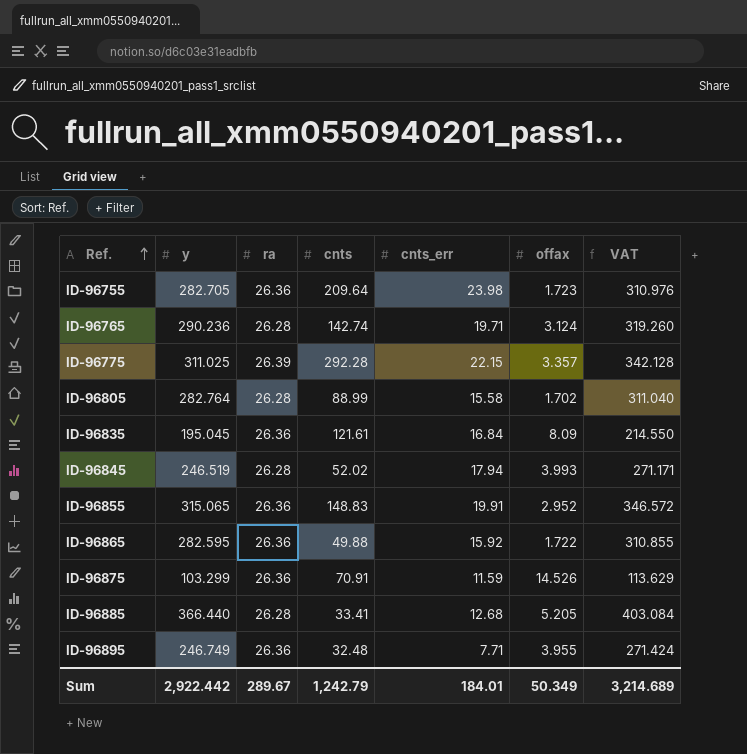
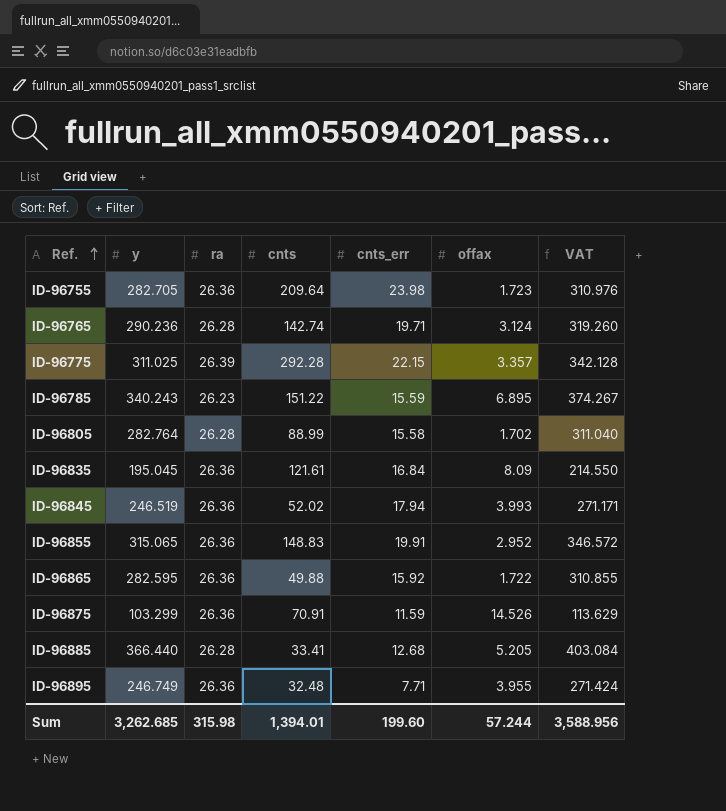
row ID-96785: none -> 340.243 | 26.23 | 151.22 | 15.59 | 6.895 | 374.267
ID-96845 | ra: 26.28 -> 26.36
Sum | y: 2,922.442 -> 3,262.685
Sum | ra: 289.67 -> 315.98
Sum | cnts: 1,242.79 -> 1,394.01
Sum | cnts_err: 184.01 -> 199.60
Sum | offax: 50.349 -> 57.244
Sum | VAT: 3,214.689 -> 3,588.956

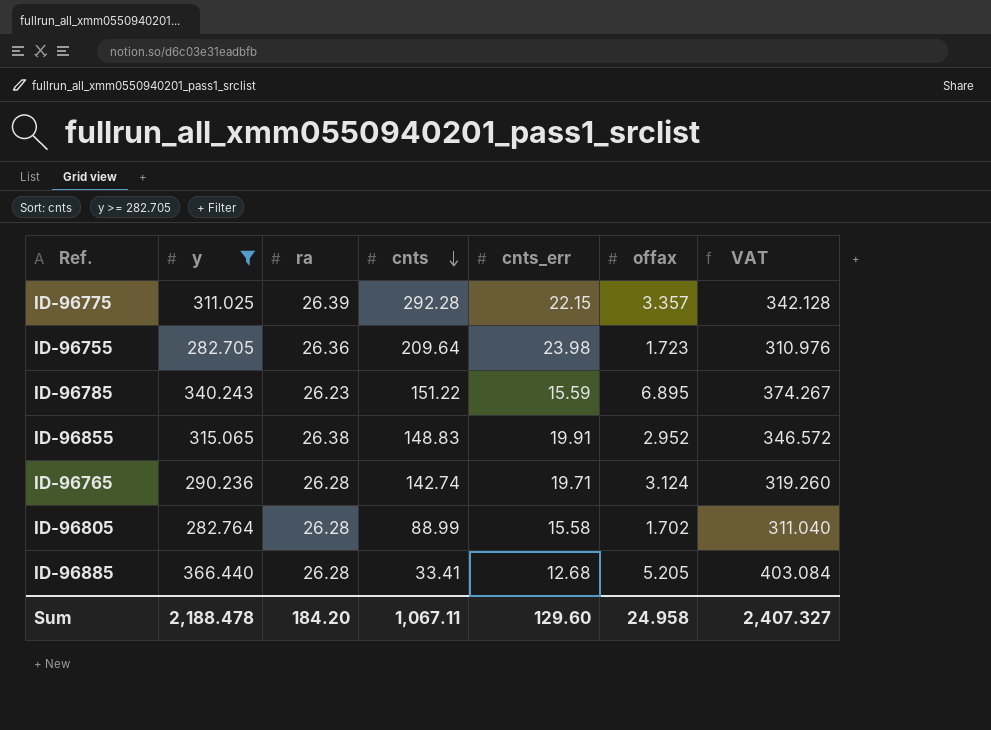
filter: none -> y >= 282.705
row order: Ref. ascending -> cnts descending
ID-96855 | ra: 26.36 -> 26.38
Sum | y: 3,262.685 -> 2,188.478
Sum | ra: 315.98 -> 184.20
Sum | cnts: 1,394.01 -> 1,067.11
Sum | cnts_err: 199.60 -> 129.60
Sum | offax: 57.244 -> 24.958
Sum | VAT: 3,588.956 -> 2,407.327

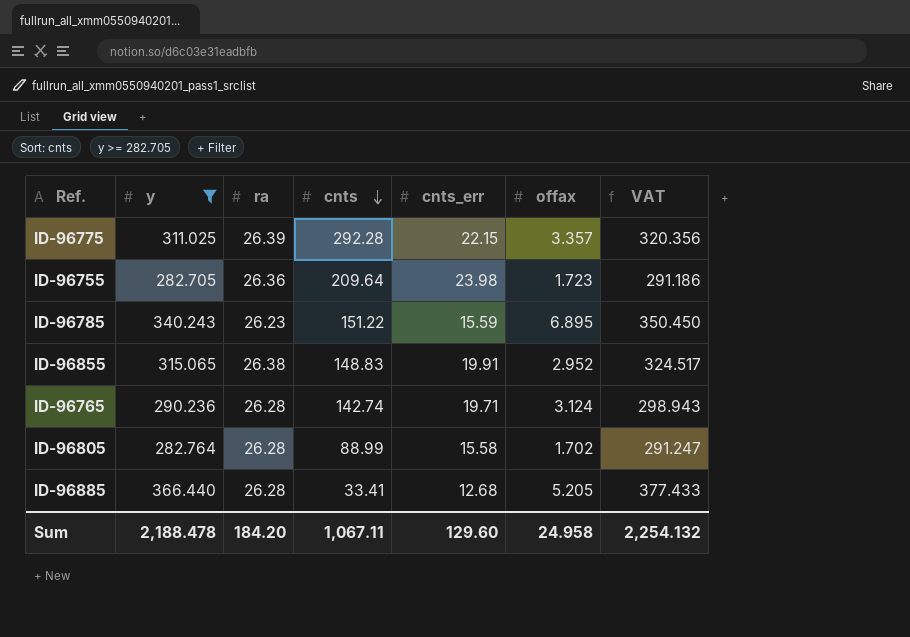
column VAT | formula: [y] * 1.1 -> [y] * 1.03
Sum | VAT: 2,407.327 -> 2,254.132

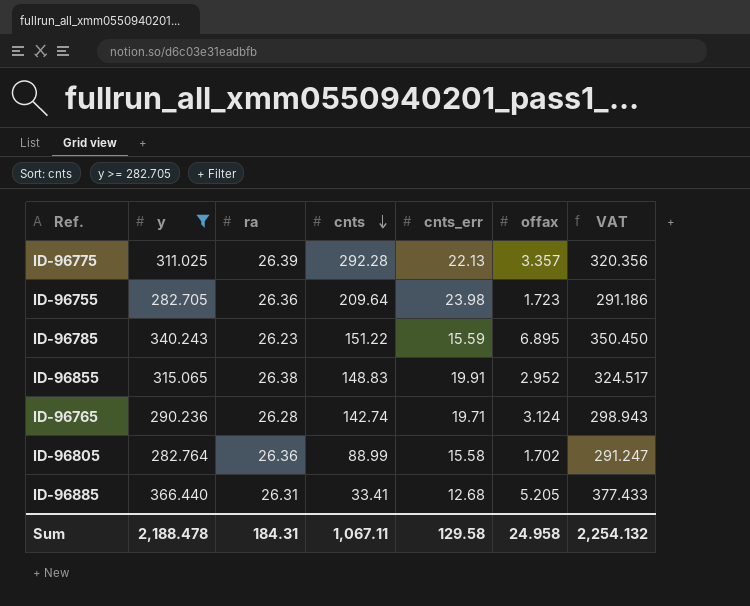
ID-96775 | cnts_err: 22.15 -> 22.13
ID-96805 | ra: 26.28 -> 26.36
ID-96885 | ra: 26.28 -> 26.31
Sum | ra: 184.20 -> 184.31
Sum | cnts_err: 129.60 -> 129.58

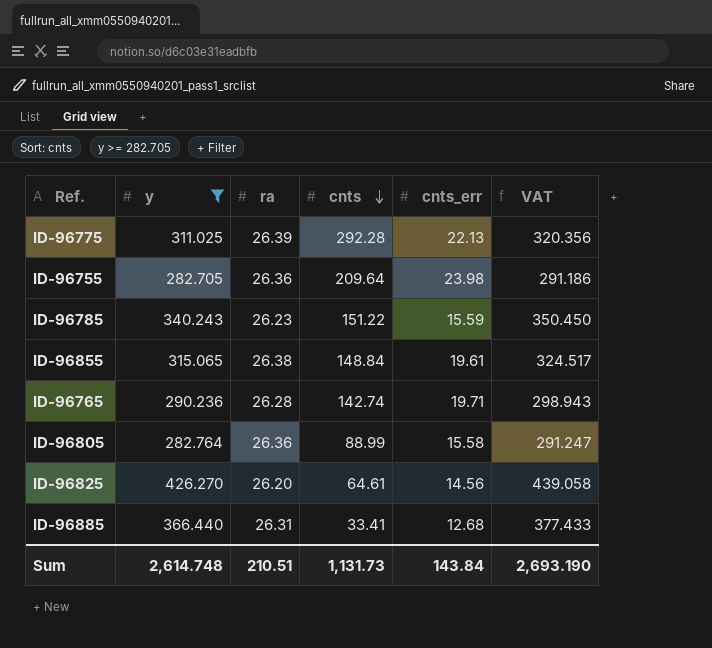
column offax | position: 6 -> none
ID-96855 | cnts: 148.83 -> 148.84
ID-96855 | cnts_err: 19.91 -> 19.61
row ID-96825: none -> 426.270 | 26.20 | 64.61 | 14.56 | 439.058
Sum | y: 2,188.478 -> 2,614.748
Sum | ra: 184.31 -> 210.51
Sum | cnts: 1,067.11 -> 1,131.73
Sum | cnts_err: 129.58 -> 143.84
Sum | VAT: 2,254.132 -> 2,693.190

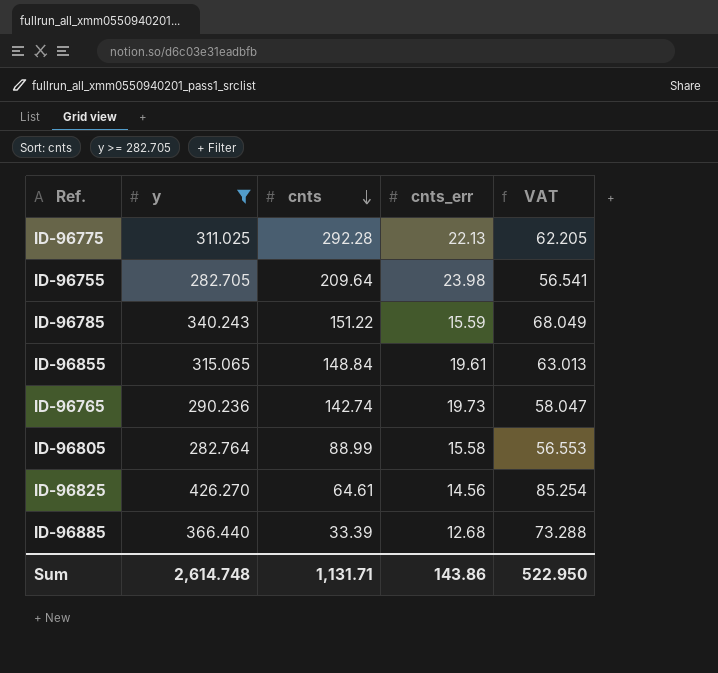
column ra | position: 3 -> none
column VAT | formula: [y] * 1.03 -> [y] * 0.2
ID-96765 | cnts_err: 19.71 -> 19.73
ID-96885 | cnts: 33.41 -> 33.39
Sum | cnts: 1,131.73 -> 1,131.71
Sum | cnts_err: 143.84 -> 143.86
Sum | VAT: 2,693.190 -> 522.950

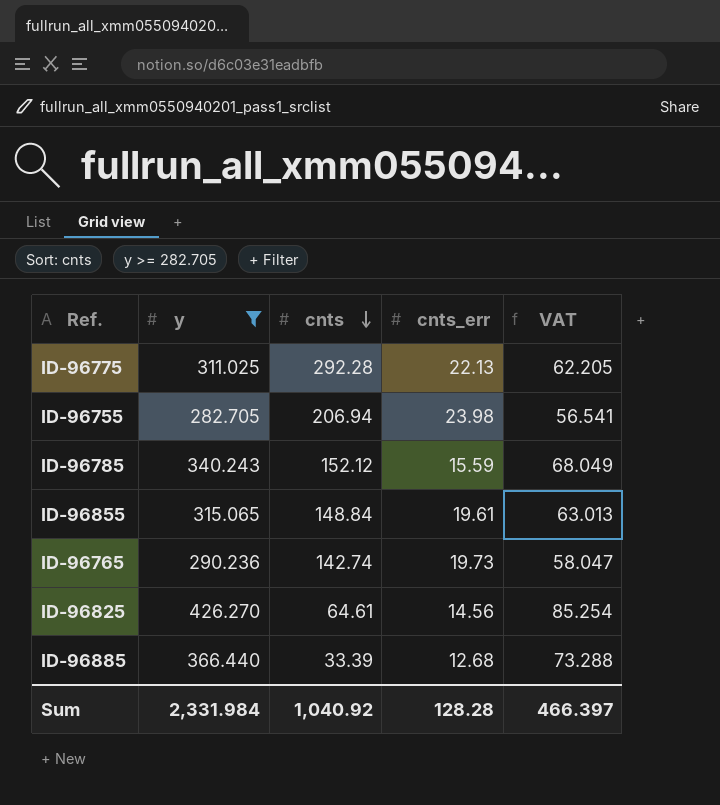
row ID-96805: 282.764 | 88.99 | 15.58 | 56.553 -> none
ID-96755 | cnts: 209.64 -> 206.94
ID-96785 | cnts: 151.22 -> 152.12
Sum | y: 2,614.748 -> 2,331.984
Sum | cnts: 1,131.71 -> 1,040.92
Sum | cnts_err: 143.86 -> 128.28
Sum | VAT: 522.950 -> 466.397

